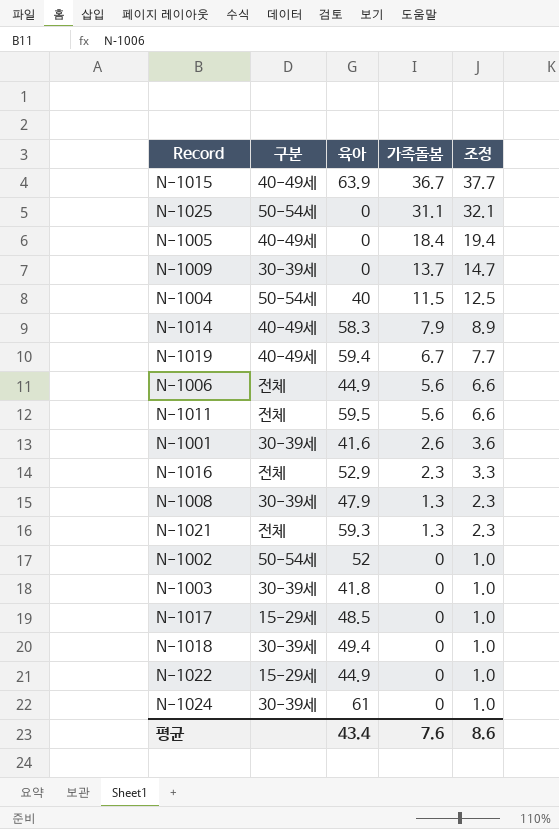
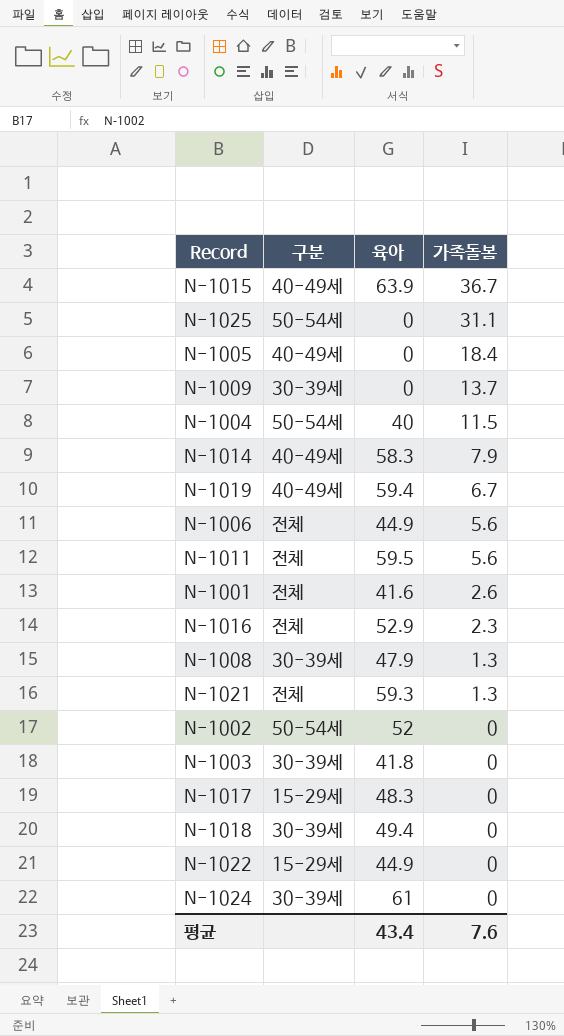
column 조정 | formula: [가족돌봄] + 1 -> none
N-1001 | 구분: 30-39세 -> 전체
N-1017 | 육아: 48.5 -> 48.3

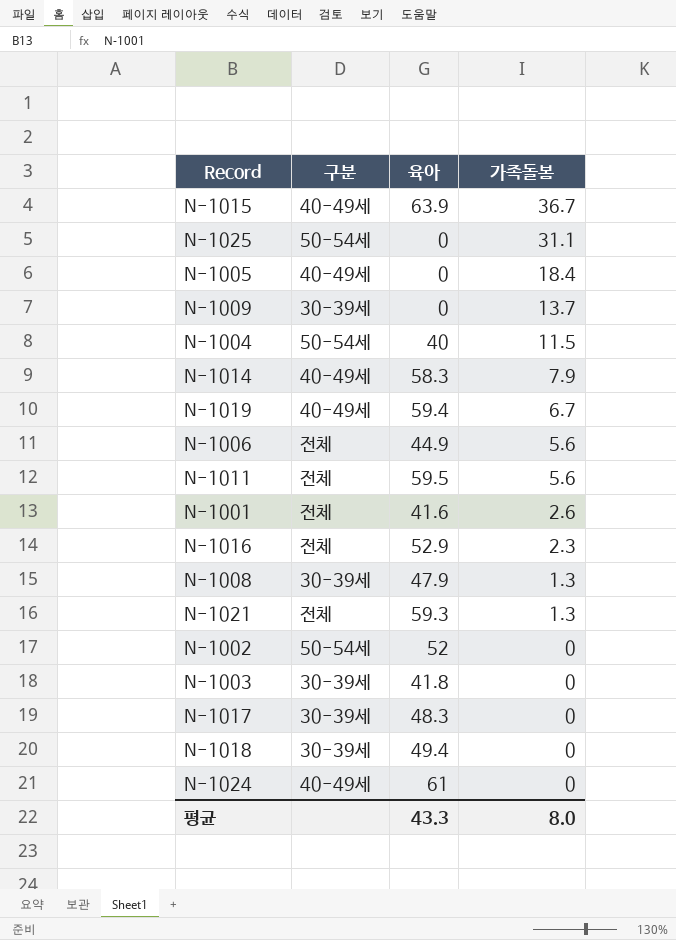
row N-1022: 15-29세 | 44.9 | 0 -> none
N-1017 | 구분: 15-29세 -> 30-39세
N-1024 | 구분: 30-39세 -> 40-49세
평균 | 육아: 43.4 -> 43.3
평균 | 가족돌봄: 7.6 -> 8.0

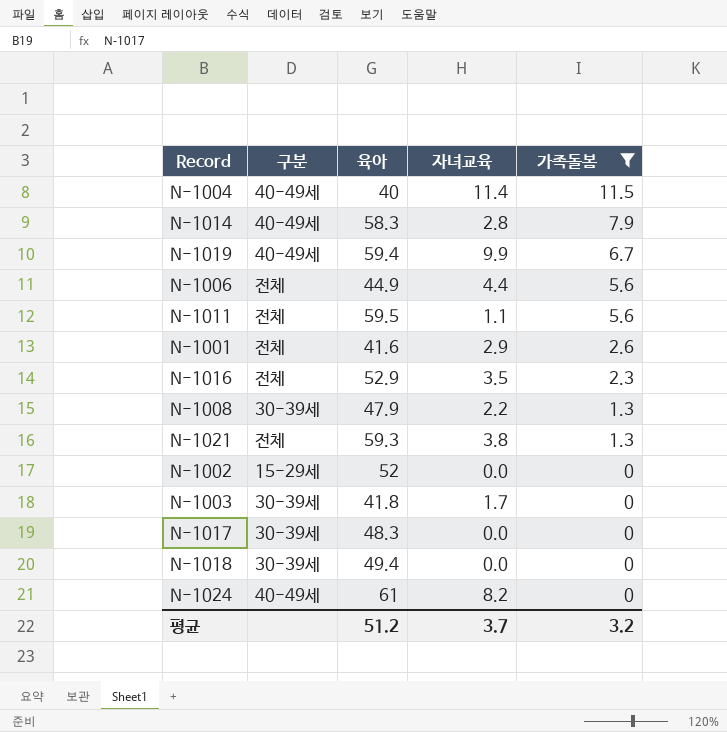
filter: none -> 가족돌봄 <= 11.5
column 자녀교육 | position: none -> 4
N-1004 | 구분: 50-54세 -> 40-49세
N-1002 | 구분: 50-54세 -> 15-29세
평균 | 육아: 43.3 -> 51.2
평균 | 가족돌봄: 8.0 -> 3.2

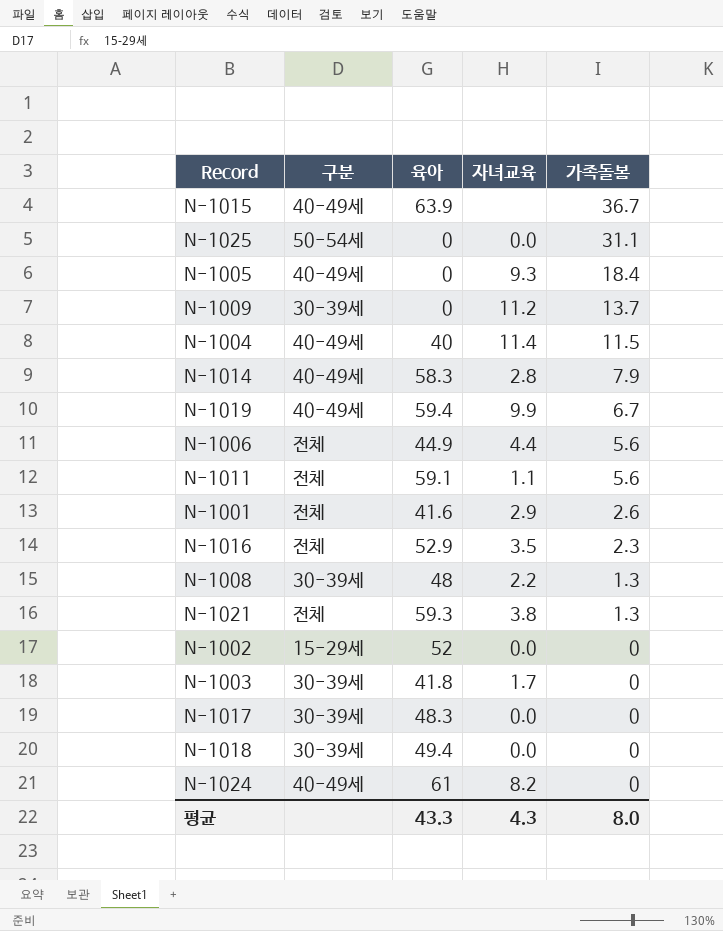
filter: 가족돌봄 <= 11.5 -> none
N-1011 | 육아: 59.5 -> 59.1
N-1008 | 육아: 47.9 -> 48
평균 | 육아: 51.2 -> 43.3
평균 | 자녀교육: 3.7 -> 4.3
평균 | 가족돌봄: 3.2 -> 8.0

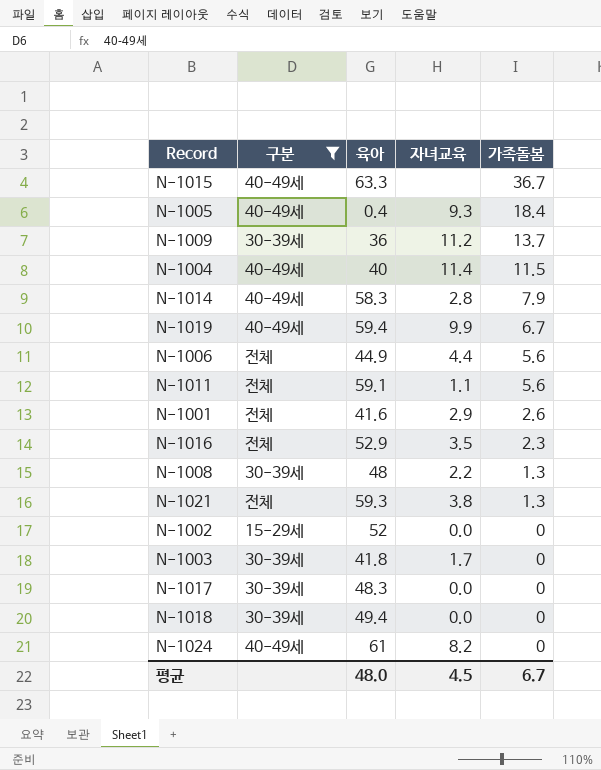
filter: none -> 구분 != 50-54세
N-1015 | 육아: 63.9 -> 63.3
N-1005 | 육아: 0 -> 0.4
N-1009 | 육아: 0 -> 36
평균 | 육아: 43.3 -> 48.0
평균 | 자녀교육: 4.3 -> 4.5
평균 | 가족돌봄: 8.0 -> 6.7

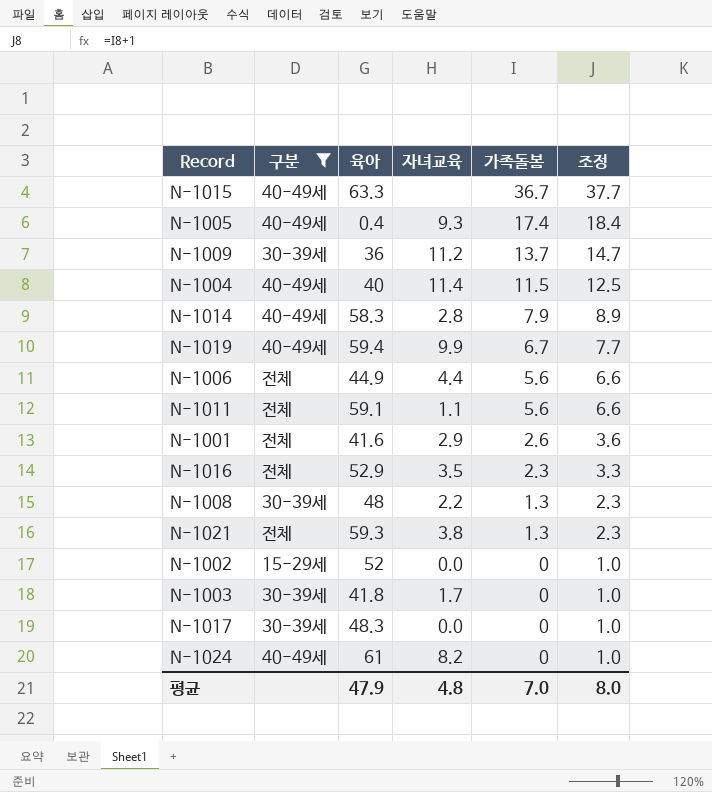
column 조정 | formula: none -> [가족돌봄] + 1
row N-1018: 30-39세 | 49.4 | 0.0 | 0 -> none
N-1005 | 가족돌봄: 18.4 -> 17.4
평균 | 육아: 48.0 -> 47.9
평균 | 자녀교육: 4.5 -> 4.8
평균 | 가족돌봄: 6.7 -> 7.0

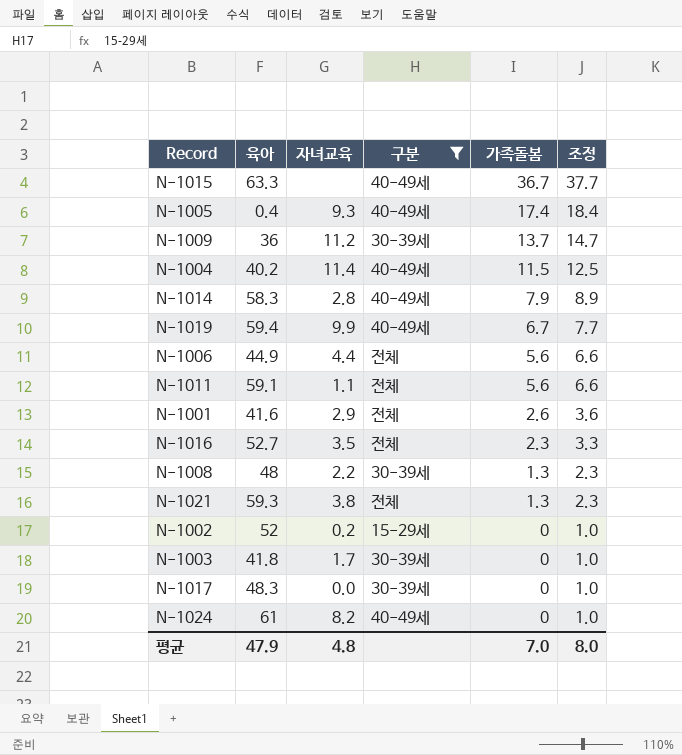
column 구분 | position: 2 -> 4
N-1004 | 육아: 40 -> 40.2
N-1016 | 육아: 52.9 -> 52.7
N-1002 | 자녀교육: 0.0 -> 0.2

